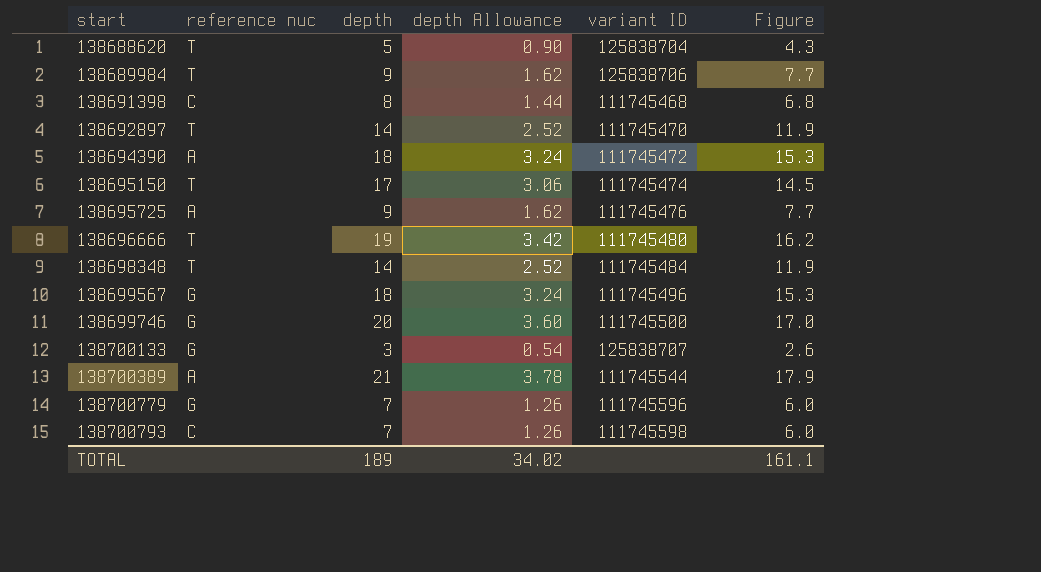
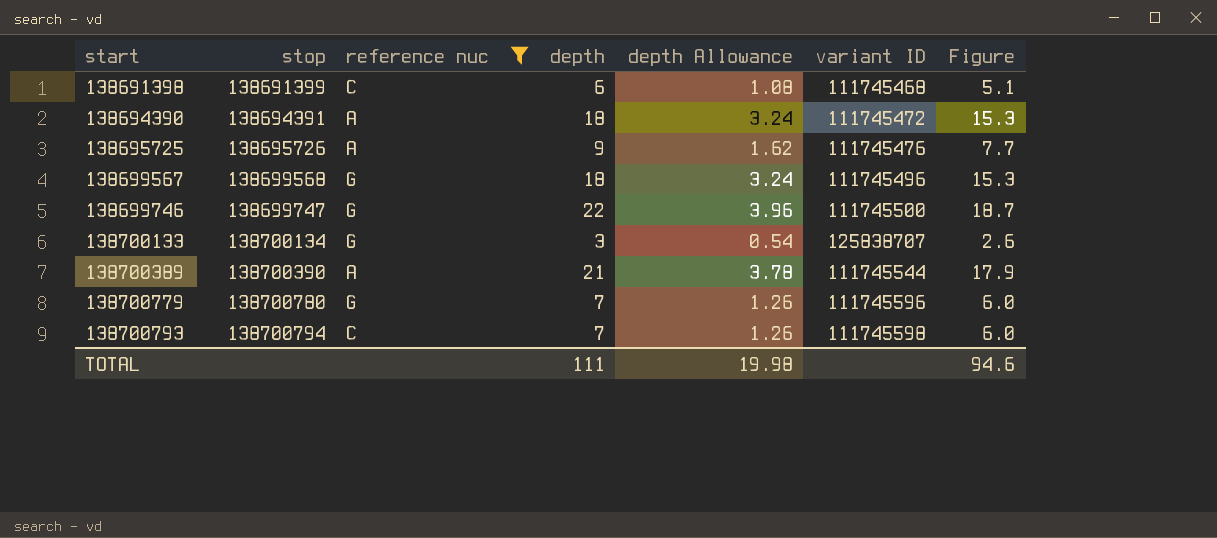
filter: none -> reference nuc != T
column stop | position: none -> 2
138691398 | depth: 8 -> 6
138691398 | depth Allowance: 1.44 -> 1.08
138691398 | Figure: 6.8 -> 5.1
138699746 | depth: 20 -> 22
138699746 | depth Allowance: 3.60 -> 3.96
138699746 | Figure: 17.0 -> 18.7
TOTAL | depth: 189 -> 111
TOTAL | depth Allowance: 34.02 -> 19.98
TOTAL | Figure: 161.1 -> 94.6

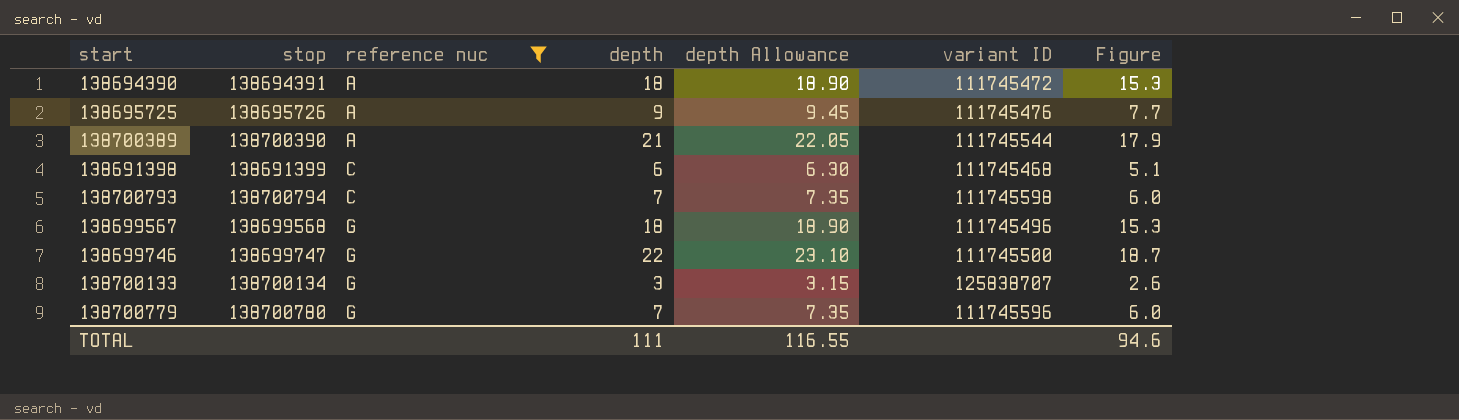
row order: start ascending -> reference nuc ascending
column depth Allowance | formula: [depth] * 0.18 -> [depth] * 1.05
TOTAL | depth Allowance: 19.98 -> 116.55

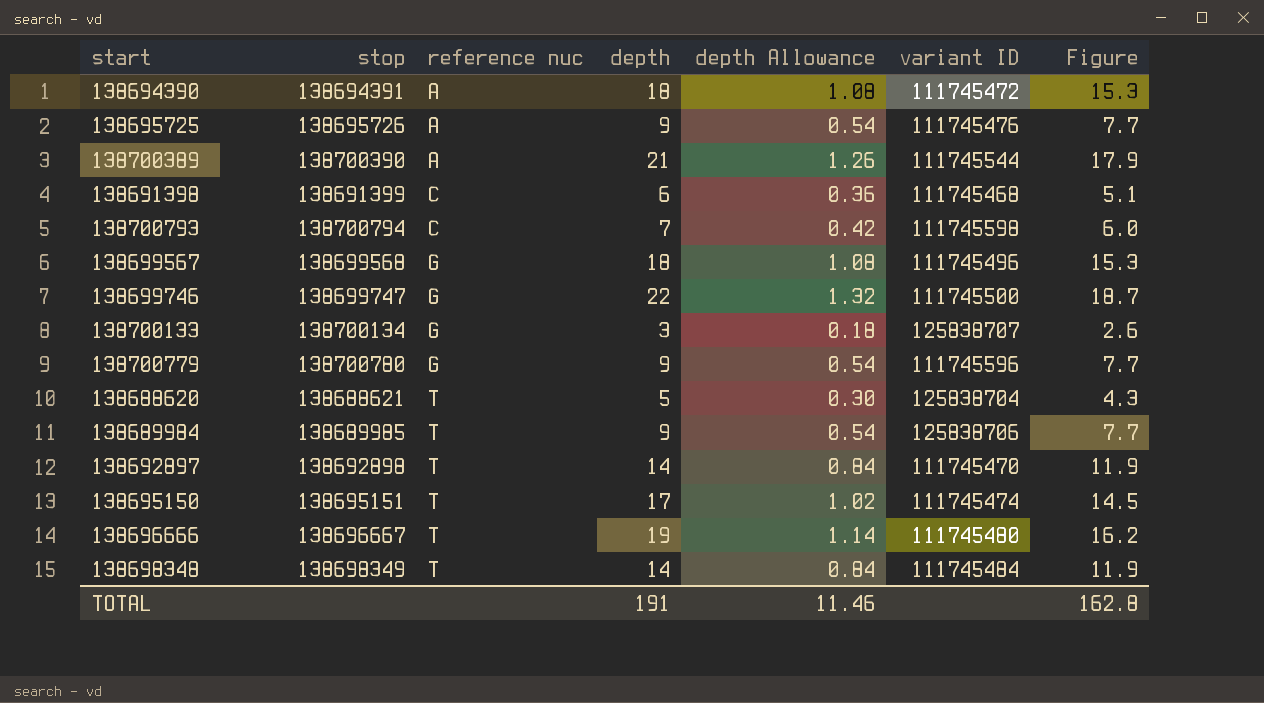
filter: reference nuc != T -> none
column depth Allowance | formula: [depth] * 1.05 -> [depth] * 0.06
138700779 | depth: 7 -> 9
138700779 | Figure: 6.0 -> 7.7
TOTAL | depth: 111 -> 191
TOTAL | depth Allowance: 116.55 -> 11.46
TOTAL | Figure: 94.6 -> 162.8

